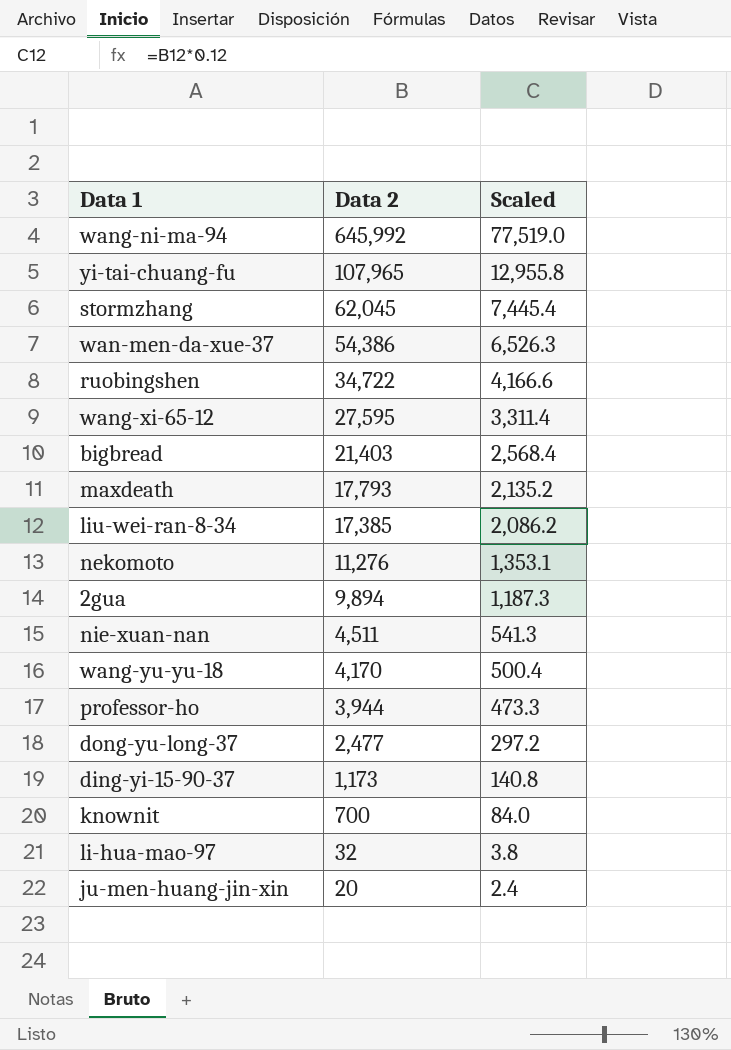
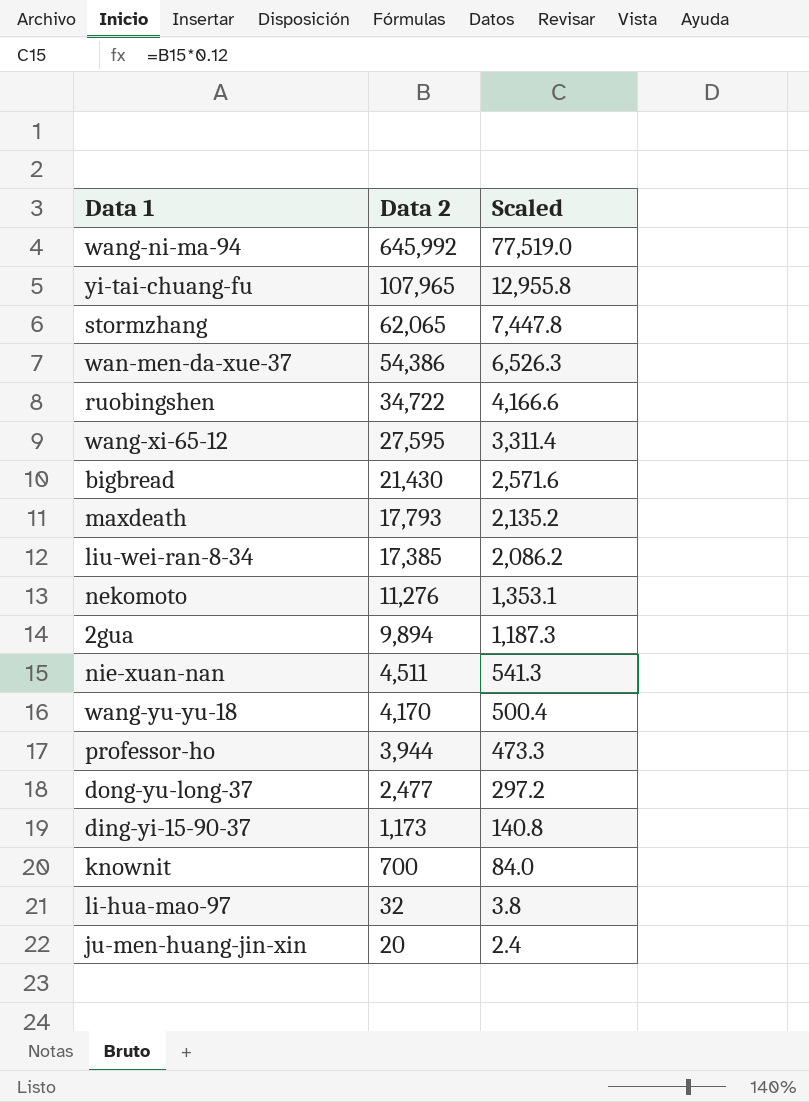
stormzhang | Data 2: 62,045 -> 62,065
stormzhang | Scaled: 7,445.4 -> 7,447.8
bigbread | Data 2: 21,403 -> 21,430
bigbread | Scaled: 2,568.4 -> 2,571.6

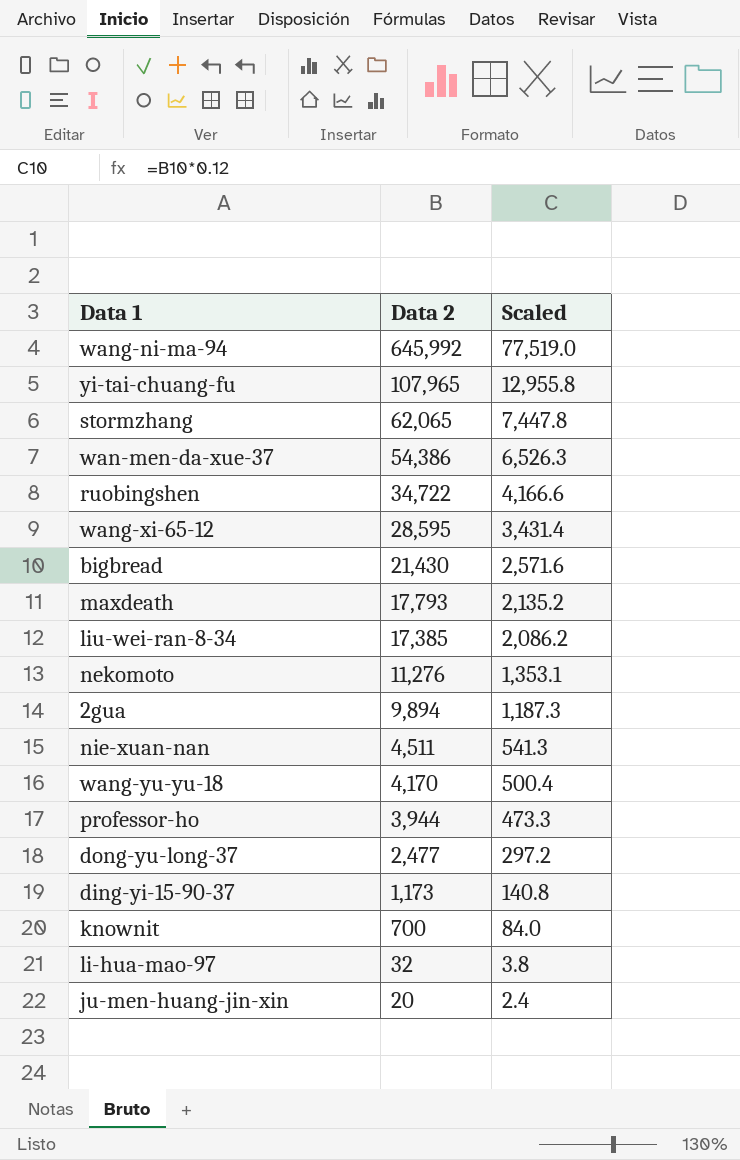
wang-xi-65-12 | Data 2: 27,595 -> 28,595
wang-xi-65-12 | Scaled: 3,311.4 -> 3,431.4

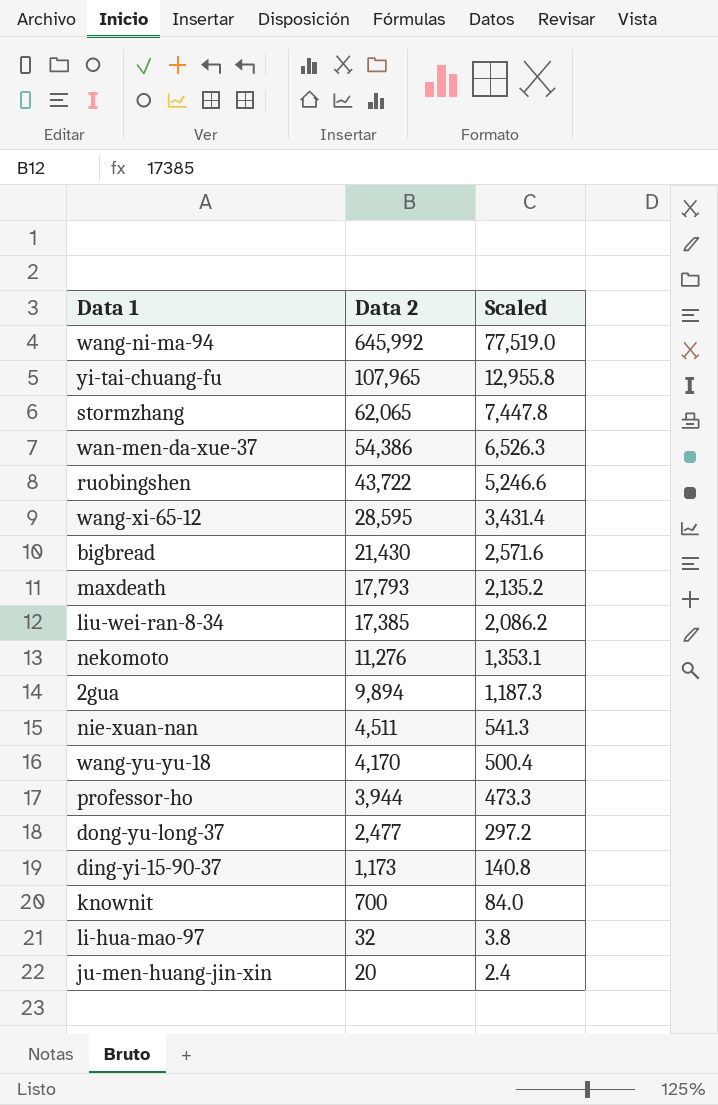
ruobingshen | Data 2: 34,722 -> 43,722
ruobingshen | Scaled: 4,166.6 -> 5,246.6

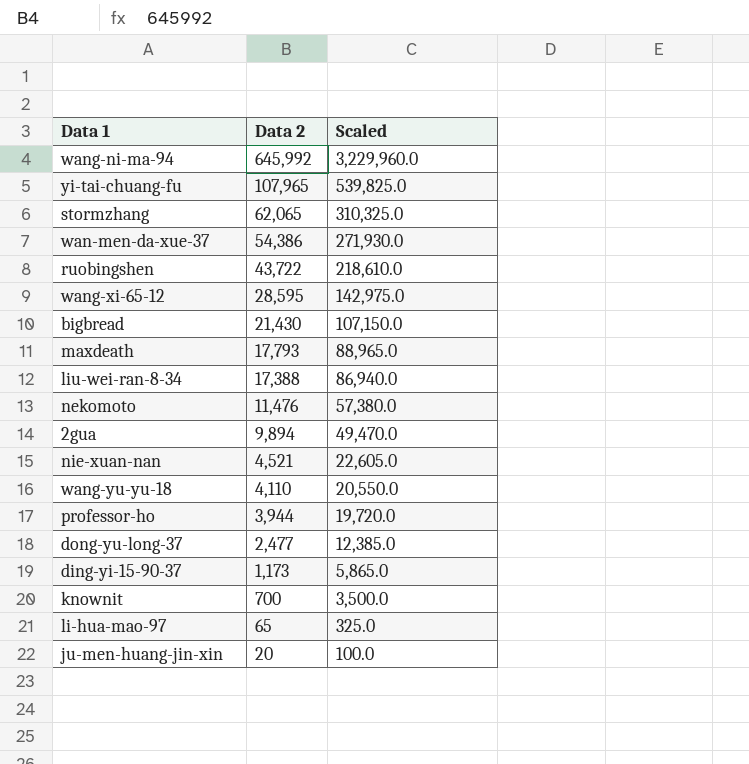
column Scaled | formula: [Data 2] * 0.12 -> [Data 2] * 5
liu-wei-ran-8-34 | Data 2: 17,385 -> 17,388
nekomoto | Data 2: 11,276 -> 11,476
nie-xuan-nan | Data 2: 4,511 -> 4,521
wang-yu-yu-18 | Data 2: 4,170 -> 4,110
li-hua-mao-97 | Data 2: 32 -> 65

